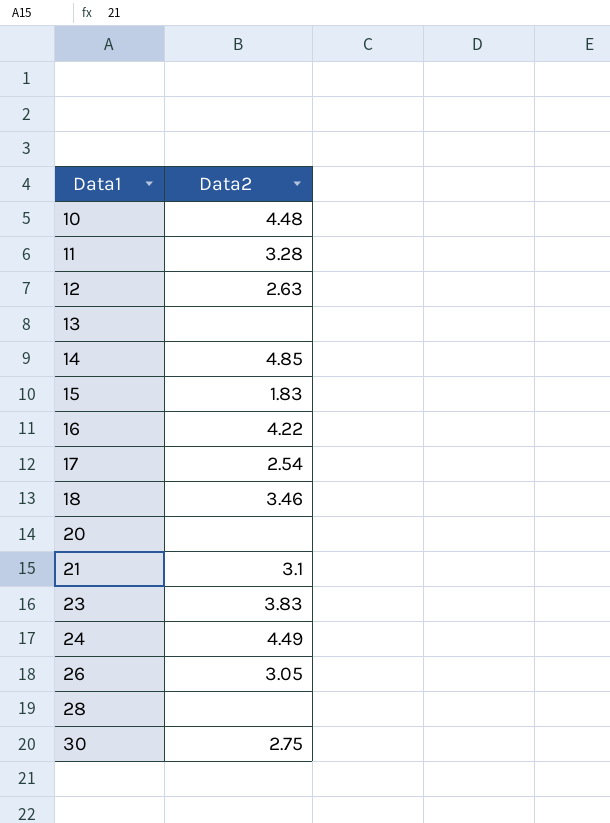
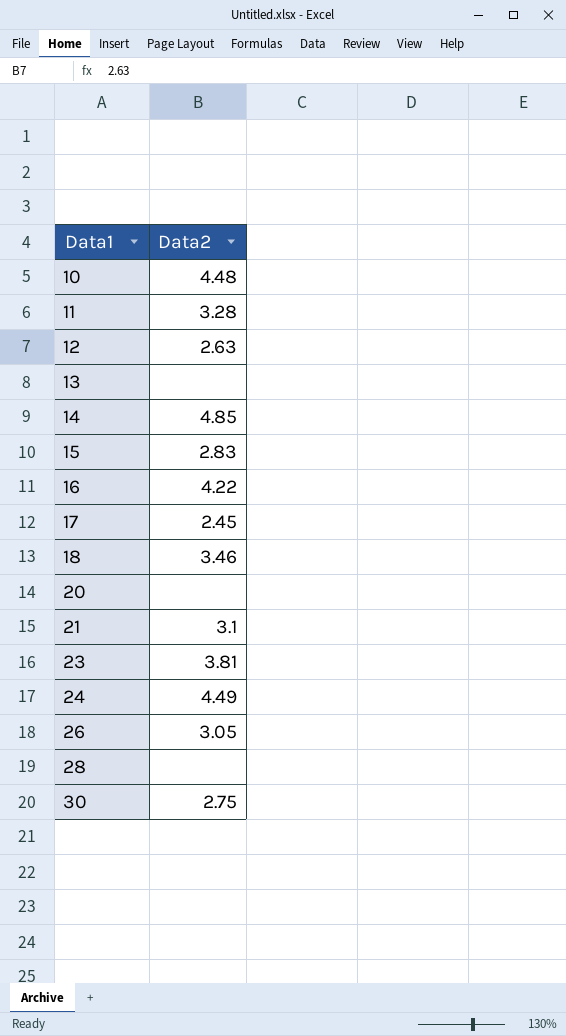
15 | Data2: 1.83 -> 2.83
17 | Data2: 2.54 -> 2.45
23 | Data2: 3.83 -> 3.81

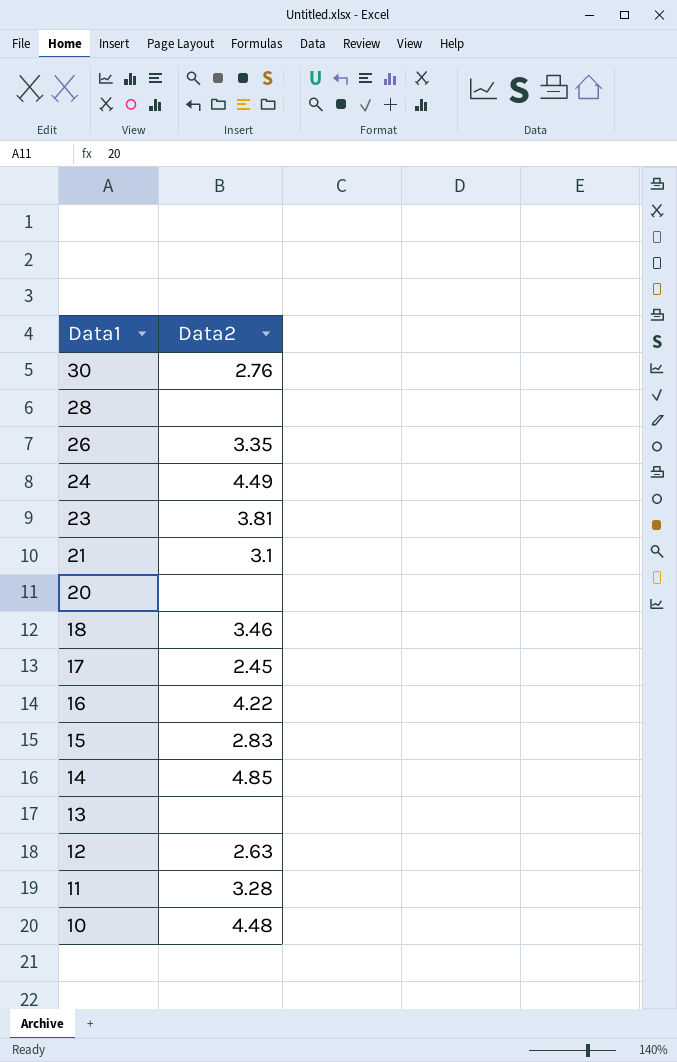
row order: Data1 ascending -> Data1 descending
30 | Data2: 2.75 -> 2.76
26 | Data2: 3.05 -> 3.35

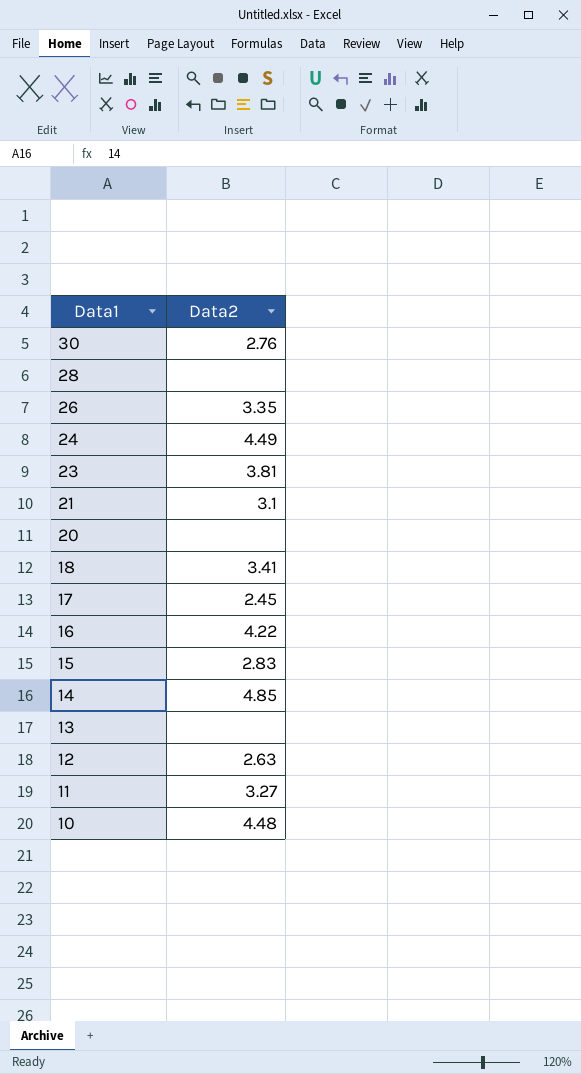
18 | Data2: 3.46 -> 3.41
11 | Data2: 3.28 -> 3.27

